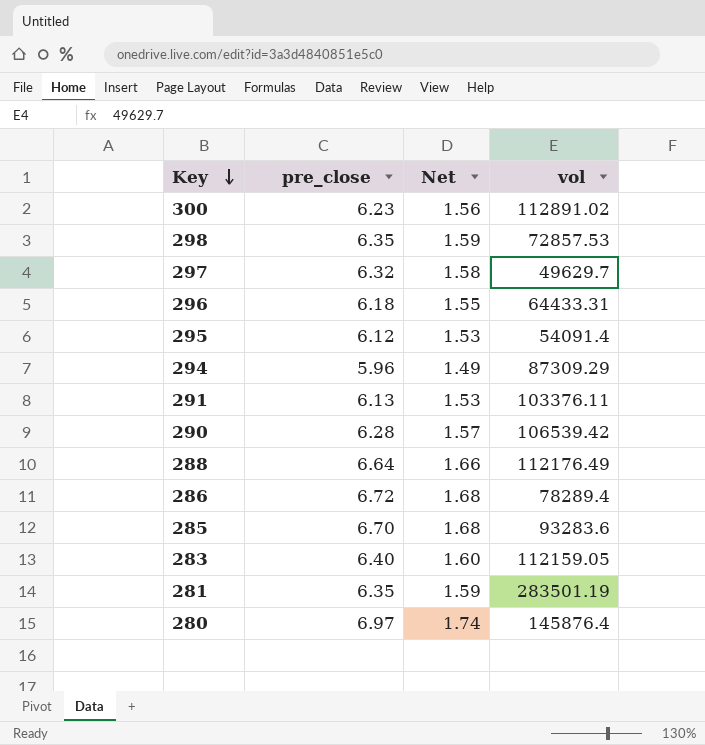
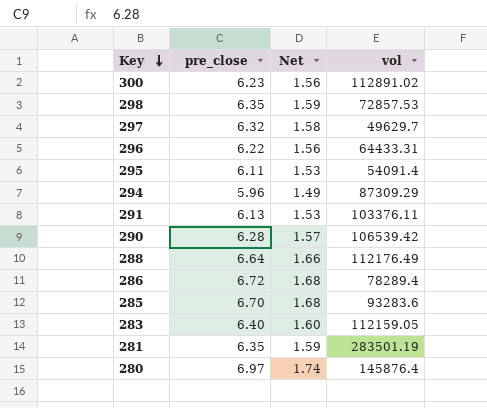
296 | pre_close: 6.18 -> 6.22
296 | Net: 1.55 -> 1.56
295 | pre_close: 6.12 -> 6.11

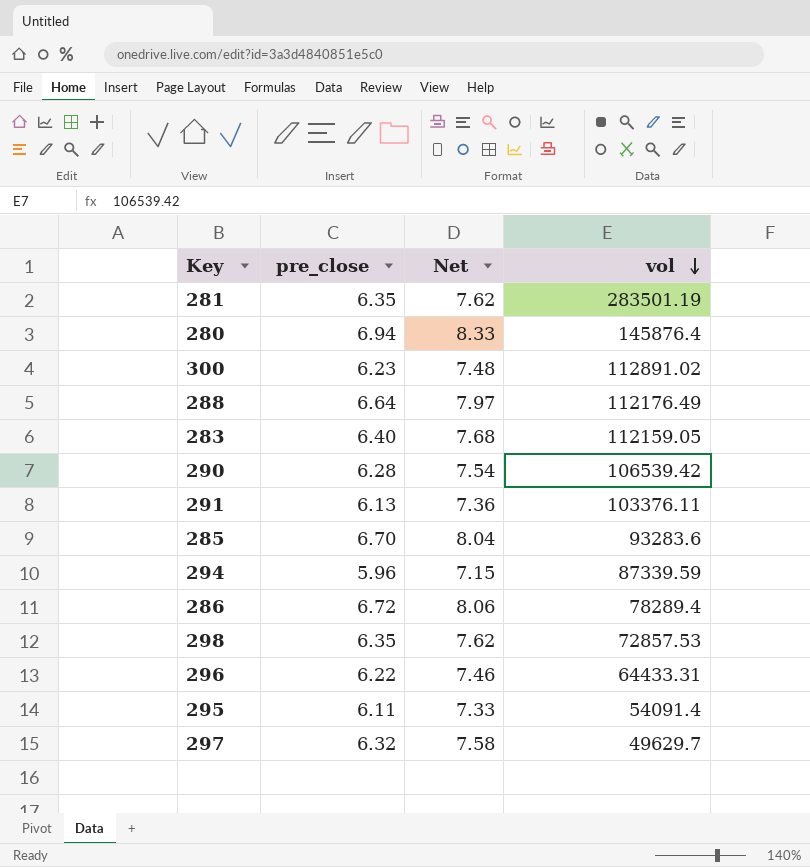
row order: Key descending -> vol descending
column Net | formula: [pre_close] * 0.25 -> [pre_close] * 1.2
280 | pre_close: 6.97 -> 6.94
294 | vol: 87309.29 -> 87339.59

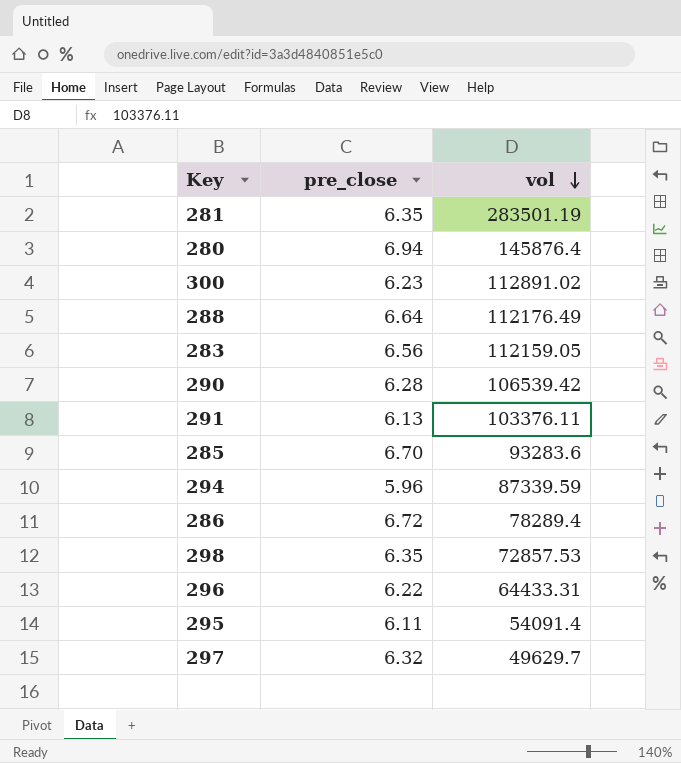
column Net | formula: [pre_close] * 1.2 -> none
283 | pre_close: 6.40 -> 6.56

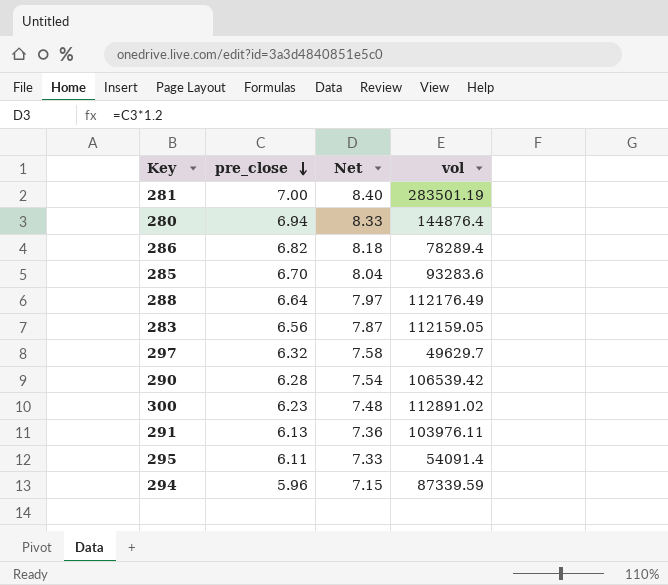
row order: vol descending -> pre_close descending
column Net | formula: none -> [pre_close] * 1.2
row 298: 6.35 | 72857.53 -> none
row 296: 6.22 | 64433.31 -> none
281 | pre_close: 6.35 -> 7.00
280 | vol: 145876.4 -> 144876.4
286 | pre_close: 6.72 -> 6.82
291 | vol: 103376.11 -> 103976.11

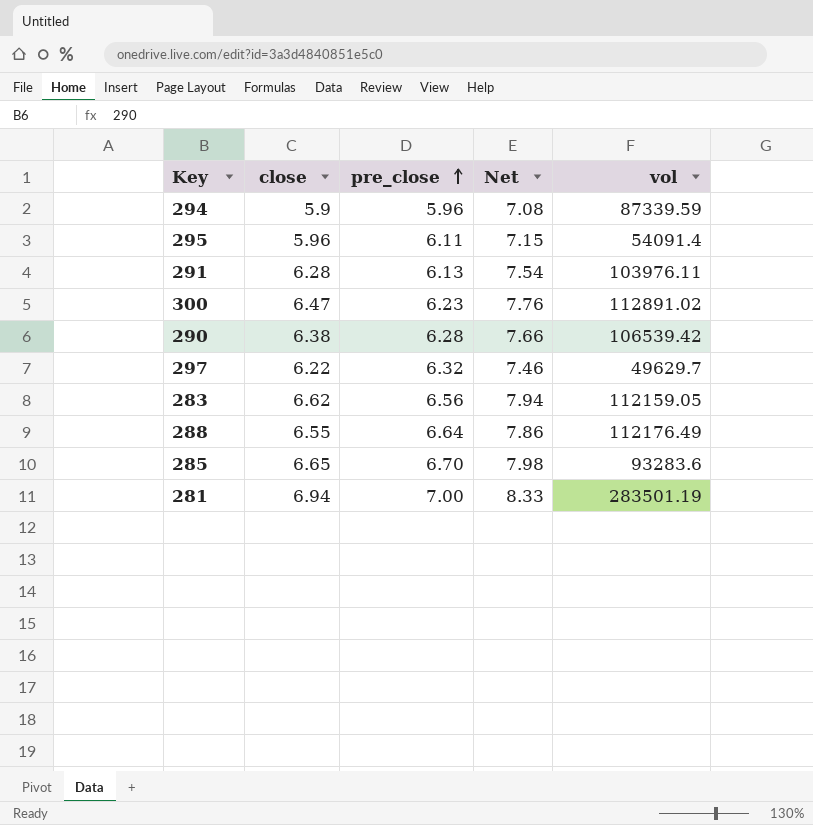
row order: pre_close descending -> pre_close ascending
column close | position: none -> 2
column Net | formula: [pre_close] * 1.2 -> [close] * 1.2
row 280: 6.94 | 8.33 | 144876.4 -> none
row 286: 6.82 | 8.18 | 78289.4 -> none

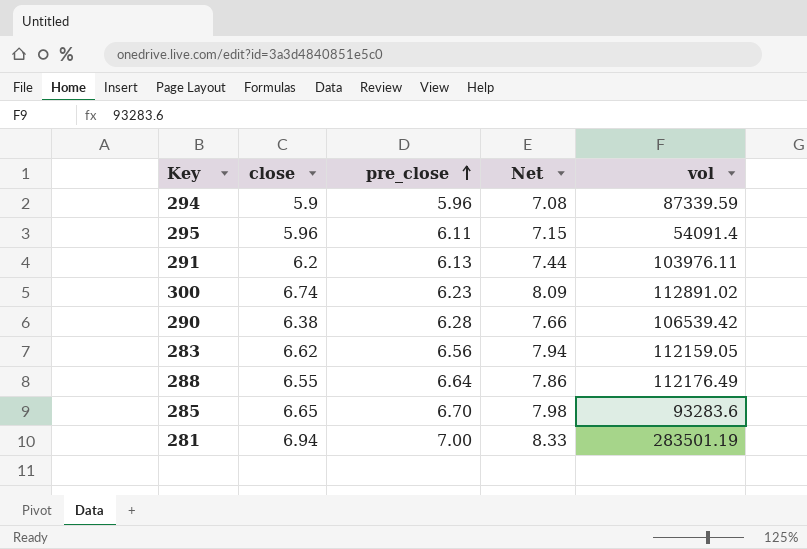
row 297: 6.22 | 6.32 | 7.46 | 49629.7 -> none
291 | close: 6.28 -> 6.2
291 | Net: 7.54 -> 7.44
300 | close: 6.47 -> 6.74
300 | Net: 7.76 -> 8.09

